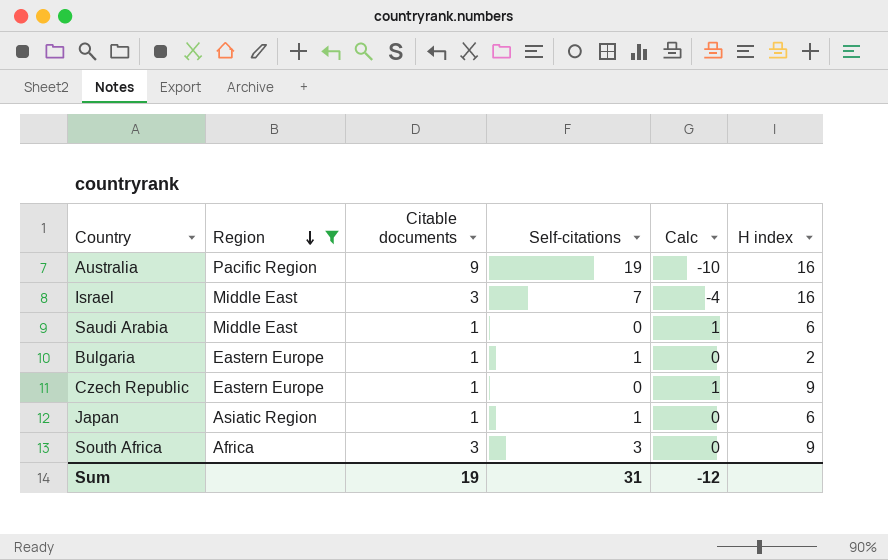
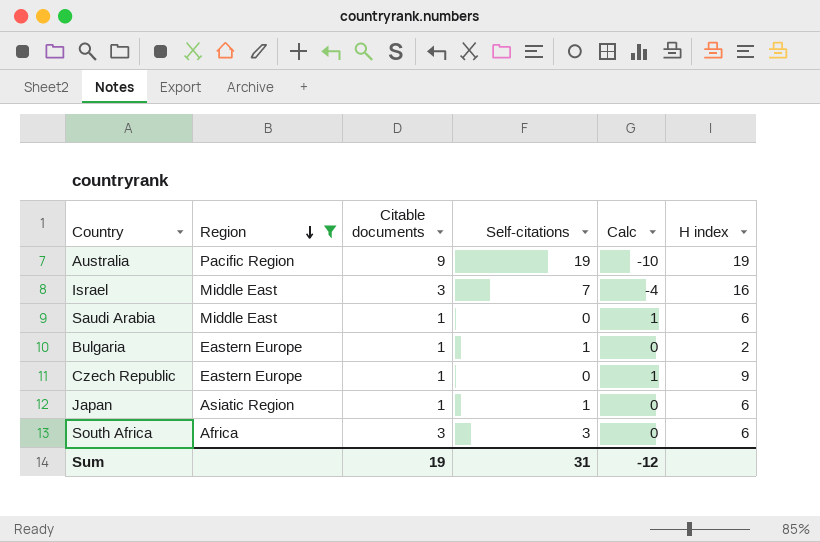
Australia | H index: 16 -> 19
South Africa | H index: 9 -> 6

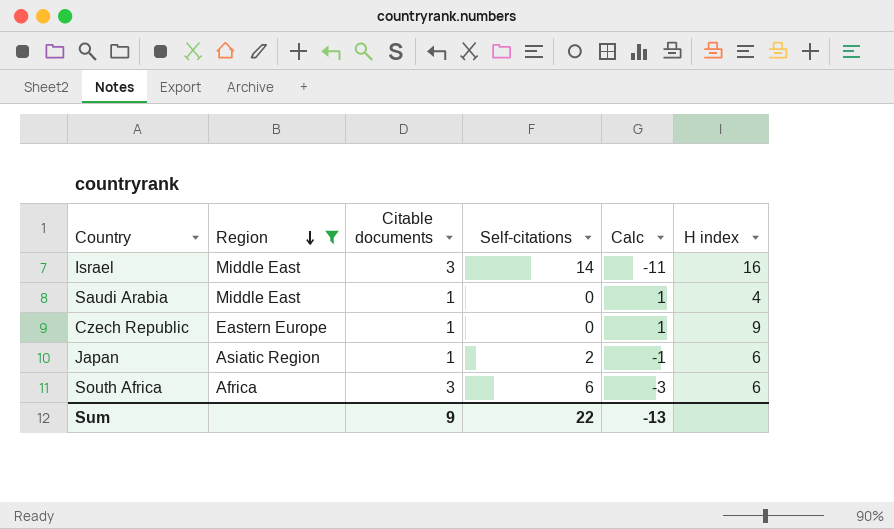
row Australia: Pacific Region | 9 | 19 | -10 | 19 -> none
row Bulgaria: Eastern Europe | 1 | 1 | 0 | 2 -> none
Israel | Self-citations: 7 -> 14
Israel | Calc: -4 -> -11
Saudi Arabia | H index: 6 -> 4
Japan | Self-citations: 1 -> 2
Japan | Calc: 0 -> -1
South Africa | Self-citations: 3 -> 6
South Africa | Calc: 0 -> -3
Sum | Citable documents: 19 -> 9
Sum | Self-citations: 31 -> 22
Sum | Calc: -12 -> -13

